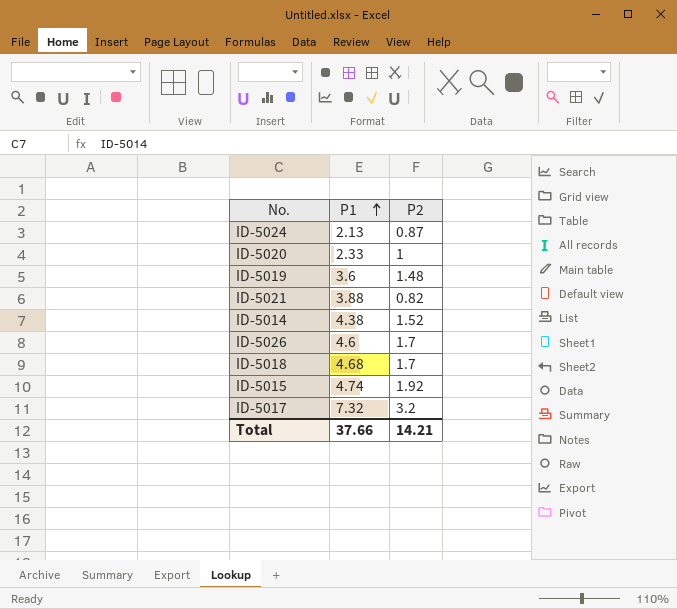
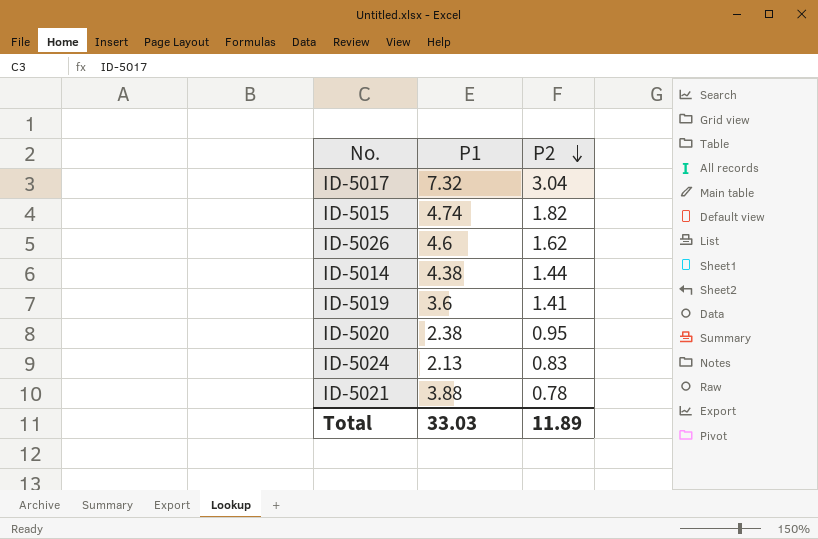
row order: P1 ascending -> P2 descending
row ID-5018: 4.68 | 1.7 -> none
ID-5017 | P2: 3.2 -> 3.04
ID-5015 | P2: 1.92 -> 1.82
ID-5026 | P2: 1.7 -> 1.62
ID-5014 | P2: 1.52 -> 1.44
ID-5019 | P2: 1.48 -> 1.41
ID-5020 | P1: 2.33 -> 2.38
ID-5020 | P2: 1 -> 0.95
ID-5024 | P2: 0.87 -> 0.83
ID-5021 | P2: 0.82 -> 0.78
Total | P1: 37.66 -> 33.03
Total | P2: 14.21 -> 11.89

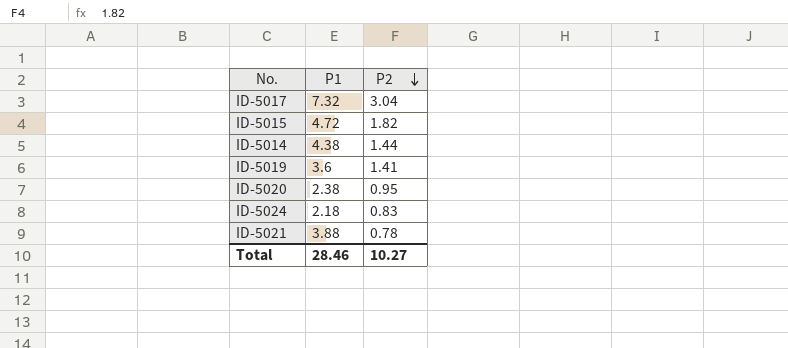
row ID-5026: 4.6 | 1.62 -> none
ID-5015 | P1: 4.74 -> 4.72
ID-5024 | P1: 2.13 -> 2.18
Total | P1: 33.03 -> 28.46
Total | P2: 11.89 -> 10.27

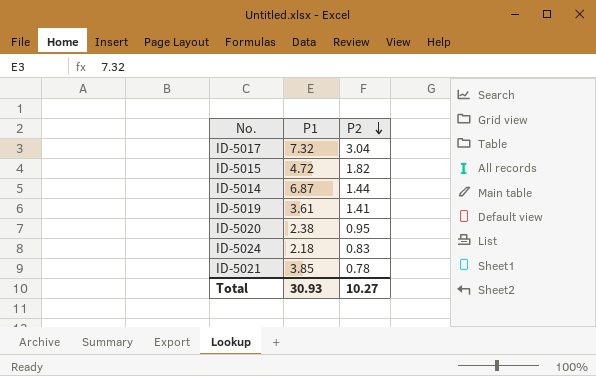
ID-5014 | P1: 4.38 -> 6.87
ID-5019 | P1: 3.6 -> 3.61
ID-5021 | P1: 3.88 -> 3.85
Total | P1: 28.46 -> 30.93

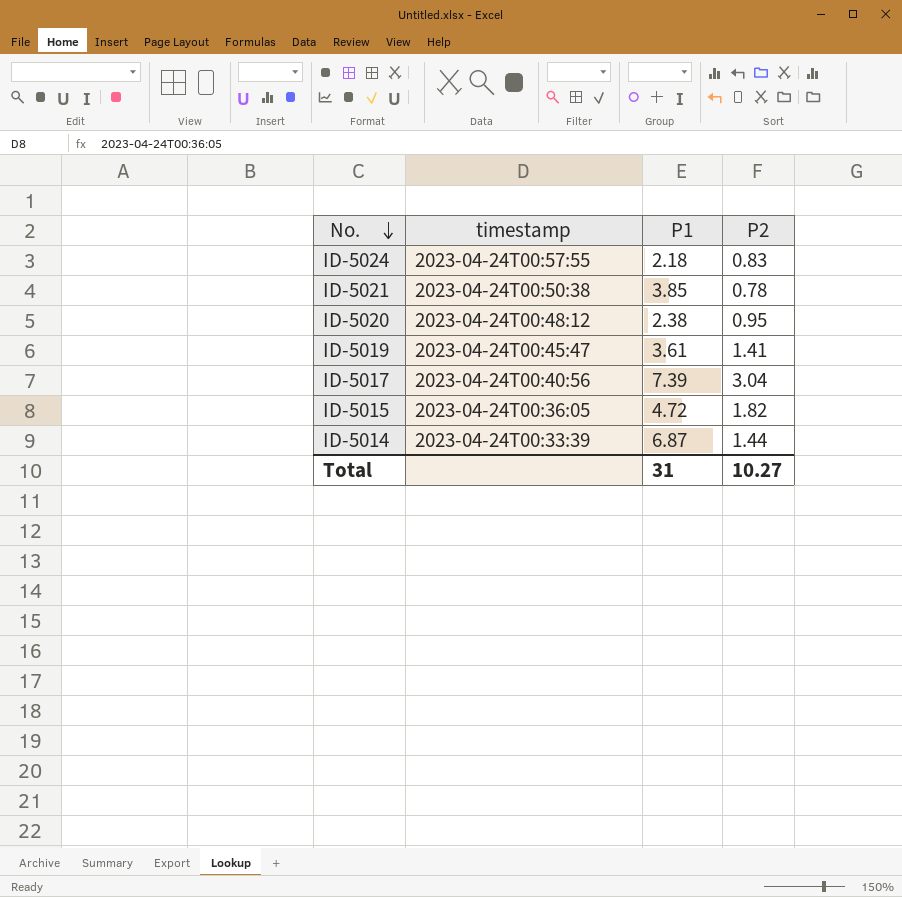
row order: P2 descending -> No. descending
column timestamp | position: none -> 2
ID-5017 | P1: 7.32 -> 7.39
Total | P1: 30.93 -> 31

